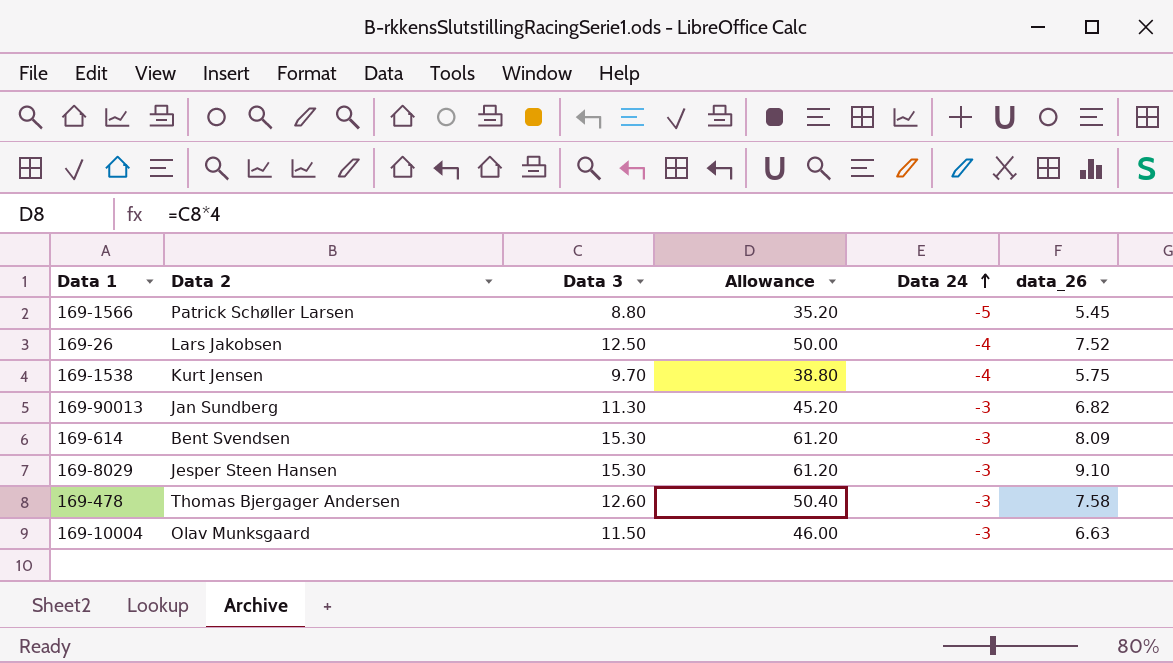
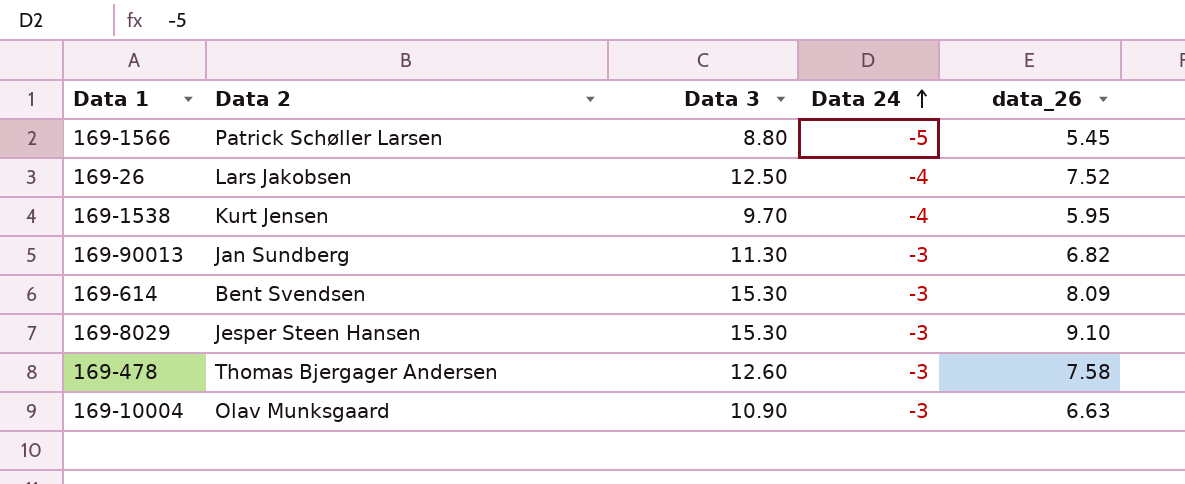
column Allowance | formula: [Data 3] * 4 -> none
169-1538 | data_26: 5.75 -> 5.95
169-10004 | Data 3: 11.50 -> 10.90

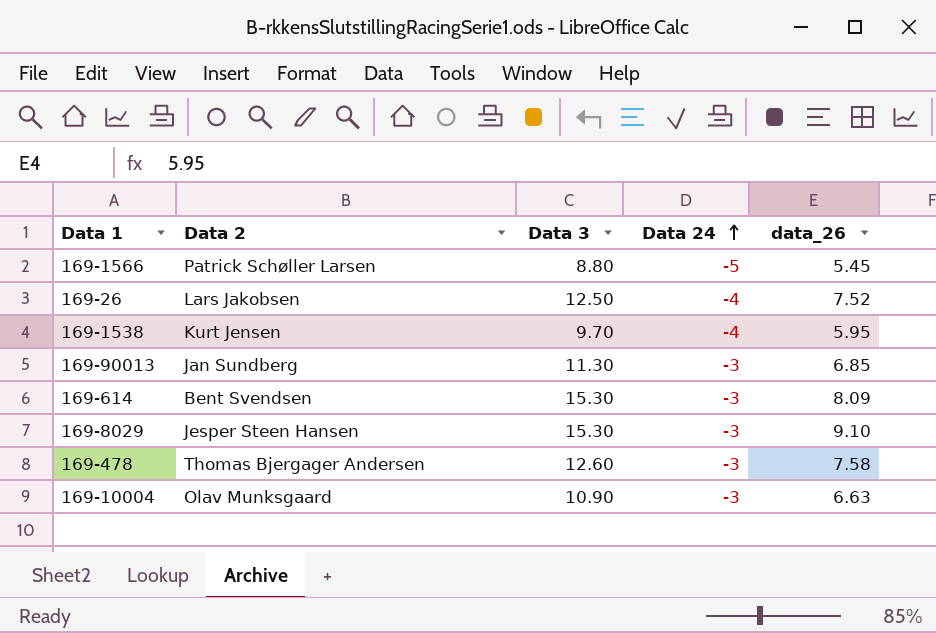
169-90013 | data_26: 6.82 -> 6.85

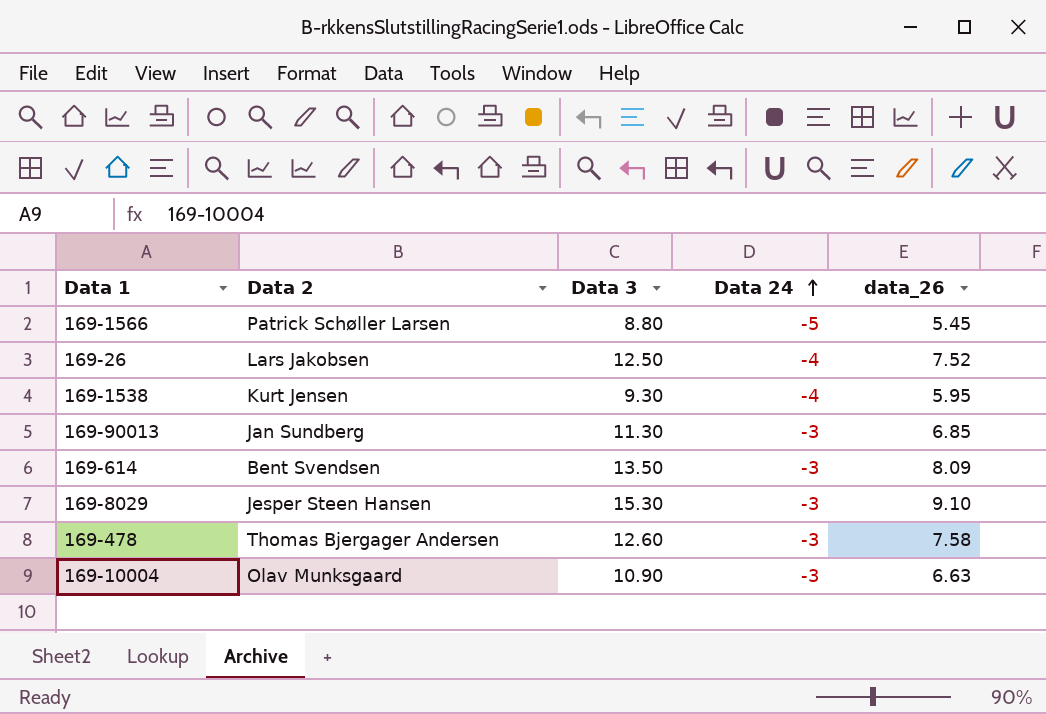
169-1538 | Data 3: 9.70 -> 9.30
169-614 | Data 3: 15.30 -> 13.50

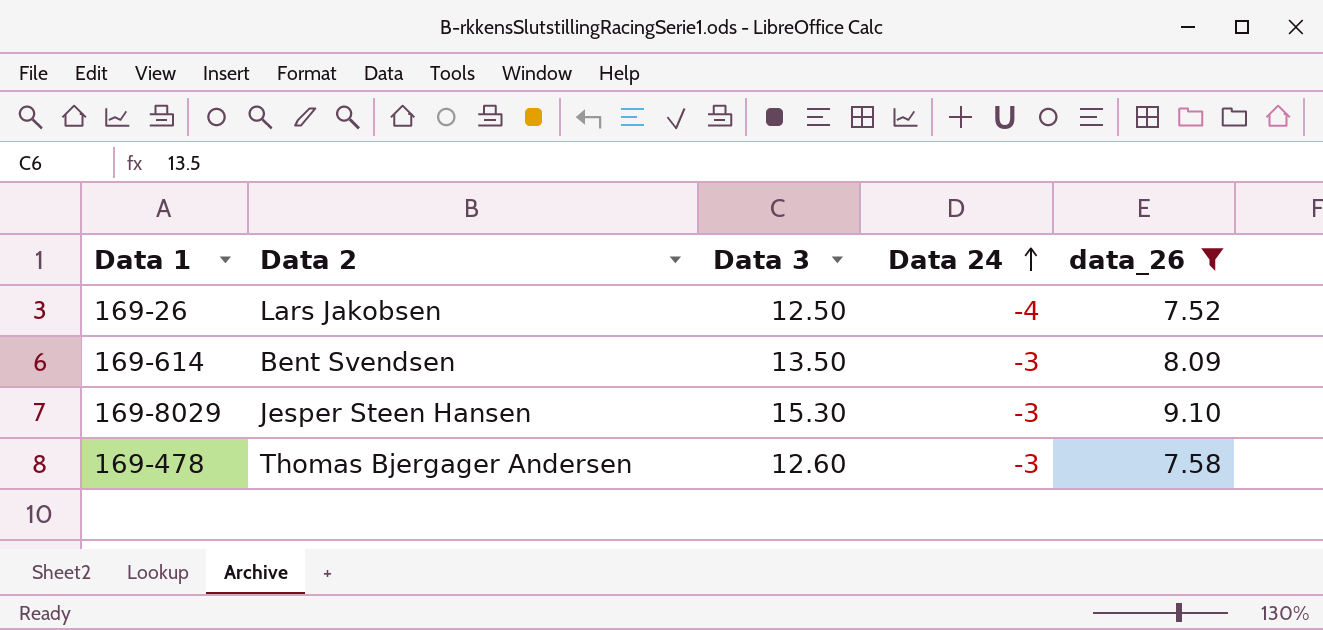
filter: none -> data_26 >= 7.52

